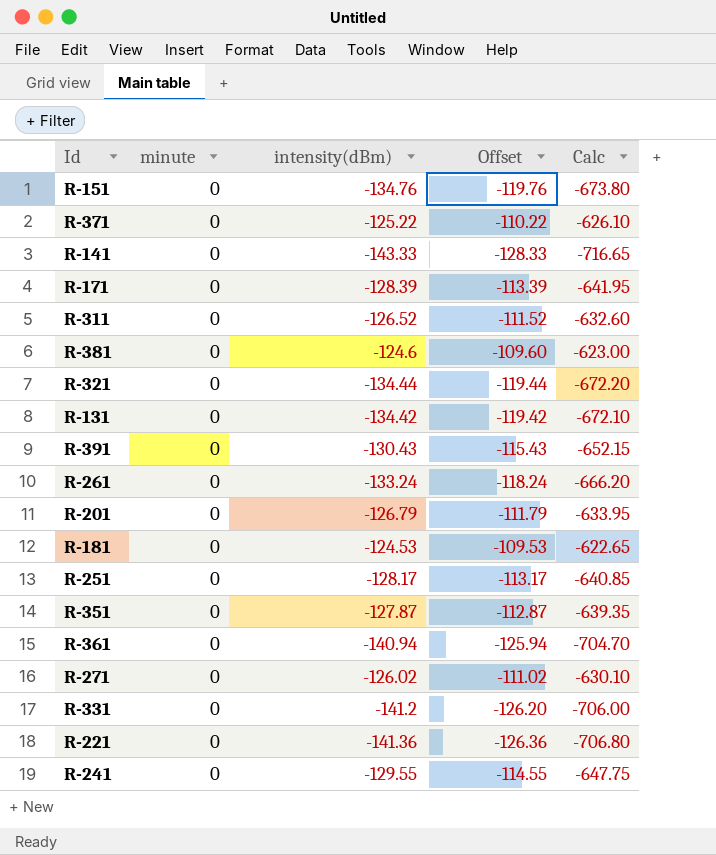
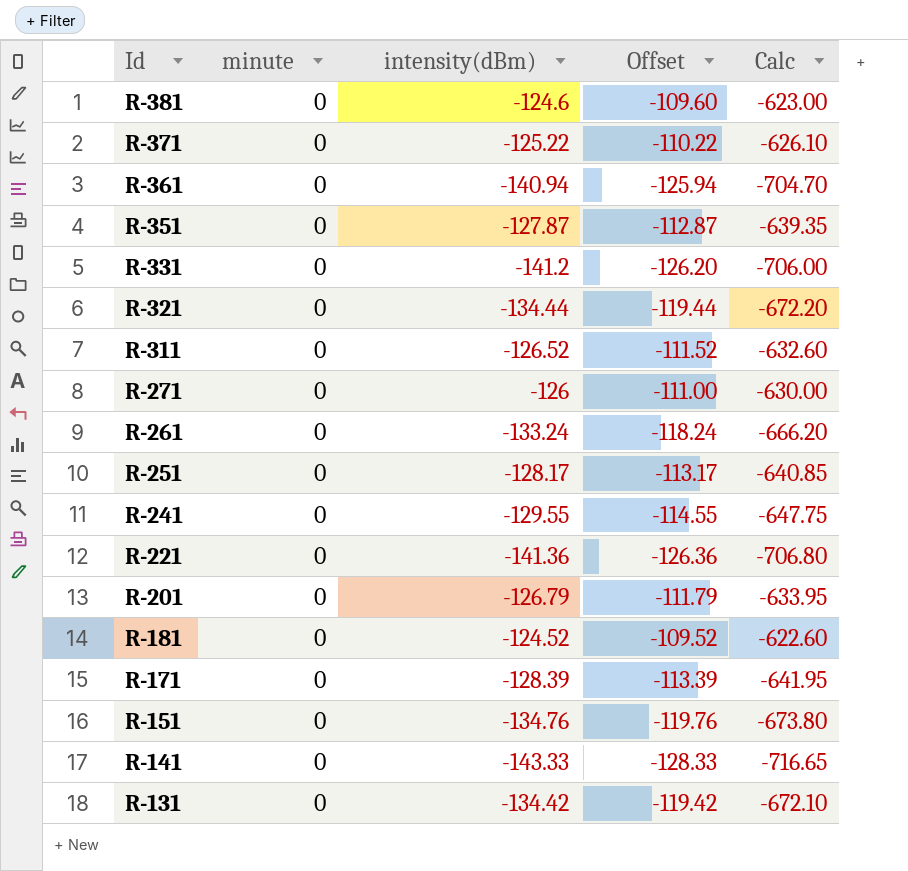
row order: none -> Id descending
row R-391: 0 | -130.43 | -115.43 | -652.15 -> none
R-271 | intensity(dBm): -126.02 -> -126
R-271 | Offset: -111.02 -> -111.00
R-271 | Calc: -630.10 -> -630.00
R-181 | intensity(dBm): -124.53 -> -124.52
R-181 | Offset: -109.53 -> -109.52
R-181 | Calc: -622.65 -> -622.60

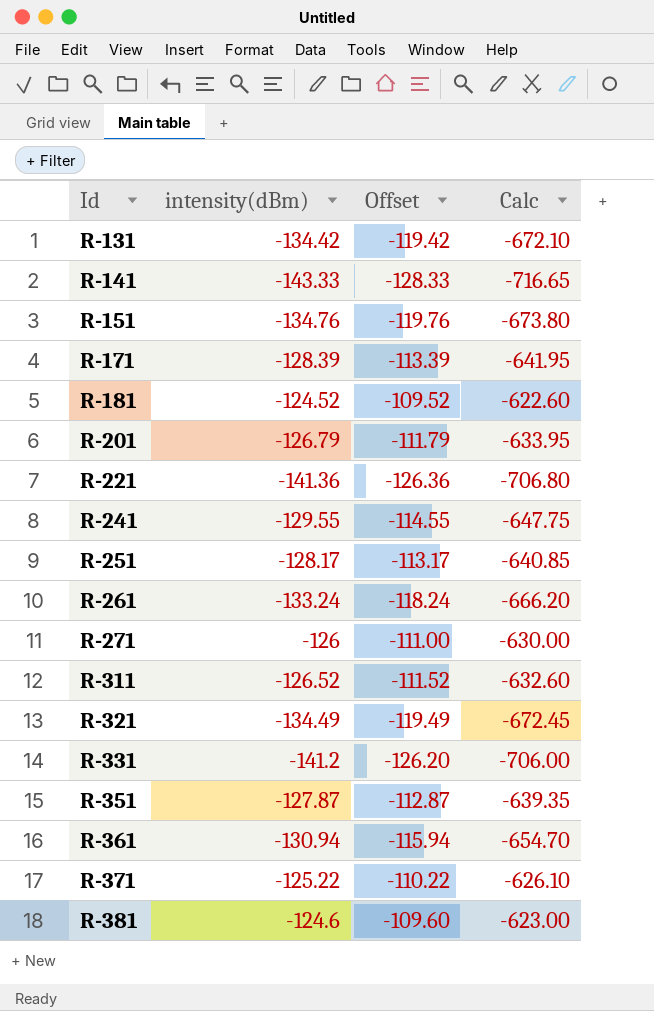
row order: Id descending -> Id ascending
column minute | position: 2 -> none
R-321 | intensity(dBm): -134.44 -> -134.49
R-321 | Offset: -119.44 -> -119.49
R-321 | Calc: -672.20 -> -672.45
R-361 | intensity(dBm): -140.94 -> -130.94
R-361 | Offset: -125.94 -> -115.94
R-361 | Calc: -704.70 -> -654.70

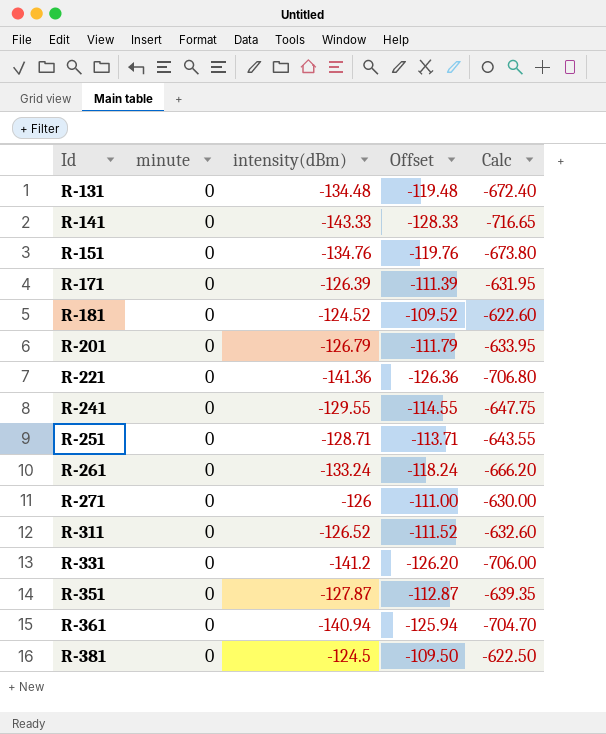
column minute | position: none -> 2
row R-321: -134.49 | -119.49 | -672.45 -> none
row R-371: -125.22 | -110.22 | -626.10 -> none
R-131 | intensity(dBm): -134.42 -> -134.48
R-131 | Offset: -119.42 -> -119.48
R-131 | Calc: -672.10 -> -672.40
R-171 | intensity(dBm): -128.39 -> -126.39
R-171 | Offset: -113.39 -> -111.39
R-171 | Calc: -641.95 -> -631.95
R-251 | intensity(dBm): -128.17 -> -128.71
R-251 | Offset: -113.17 -> -113.71
R-251 | Calc: -640.85 -> -643.55
R-361 | intensity(dBm): -130.94 -> -140.94
R-361 | Offset: -115.94 -> -125.94
R-361 | Calc: -654.70 -> -704.70
R-381 | intensity(dBm): -124.6 -> -124.5
R-381 | Offset: -109.60 -> -109.50
R-381 | Calc: -623.00 -> -622.50

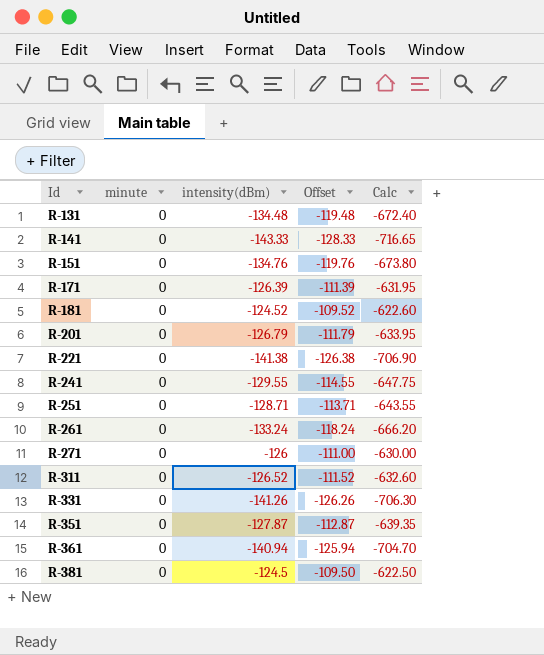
R-221 | intensity(dBm): -141.36 -> -141.38
R-221 | Offset: -126.36 -> -126.38
R-221 | Calc: -706.80 -> -706.90
R-331 | intensity(dBm): -141.2 -> -141.26
R-331 | Offset: -126.20 -> -126.26
R-331 | Calc: -706.00 -> -706.30

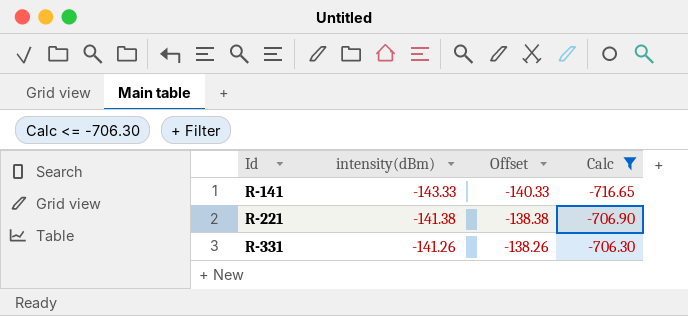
filter: none -> Calc <= -706.30
column minute | position: 2 -> none
column Offset | formula: [intensity(dBm)] + 15 -> [intensity(dBm)] + 3

